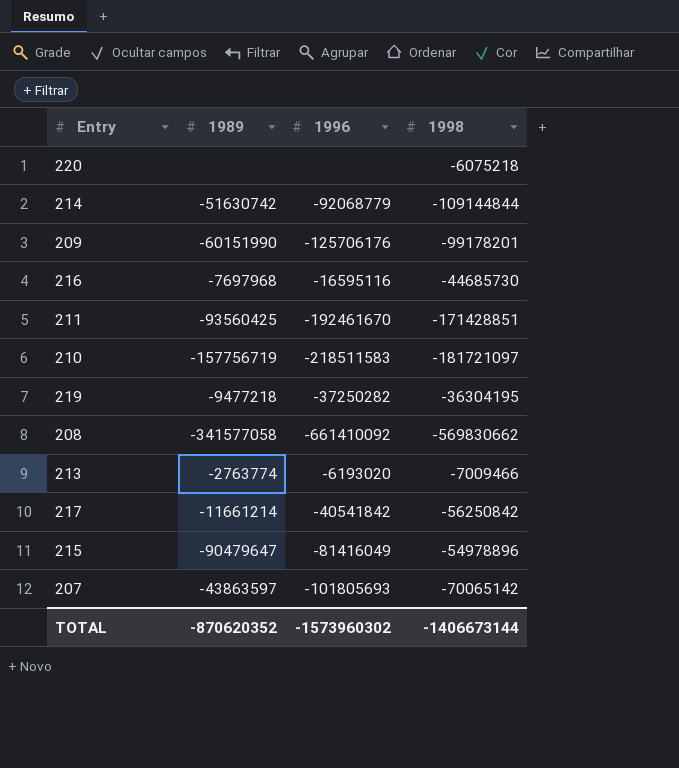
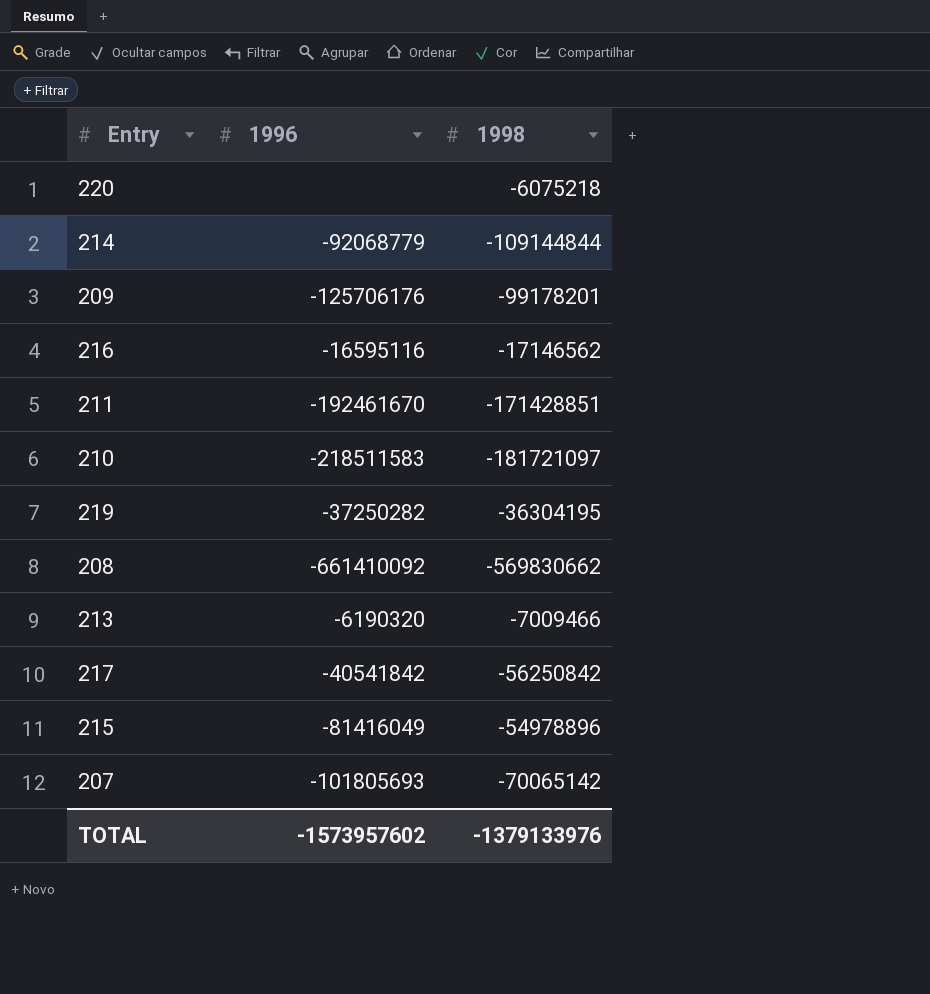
column 1989 | position: 2 -> none
216 | 1998: -44685730 -> -17146562
213 | 1996: -6193020 -> -6190320
TOTAL | 1996: -1573960302 -> -1573957602
TOTAL | 1998: -1406673144 -> -1379133976

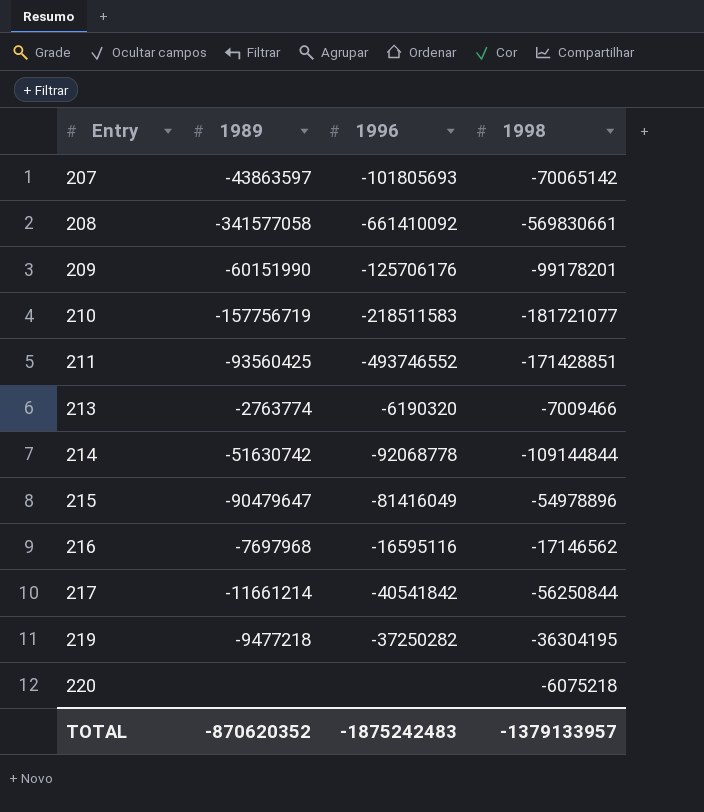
row order: none -> Entry ascending
column 1989 | position: none -> 2
208 | 1998: -569830662 -> -569830661
210 | 1998: -181721097 -> -181721077
211 | 1996: -192461670 -> -493746552
214 | 1996: -92068779 -> -92068778
217 | 1998: -56250842 -> -56250844
TOTAL | 1996: -1573957602 -> -1875242483
TOTAL | 1998: -1379133976 -> -1379133957

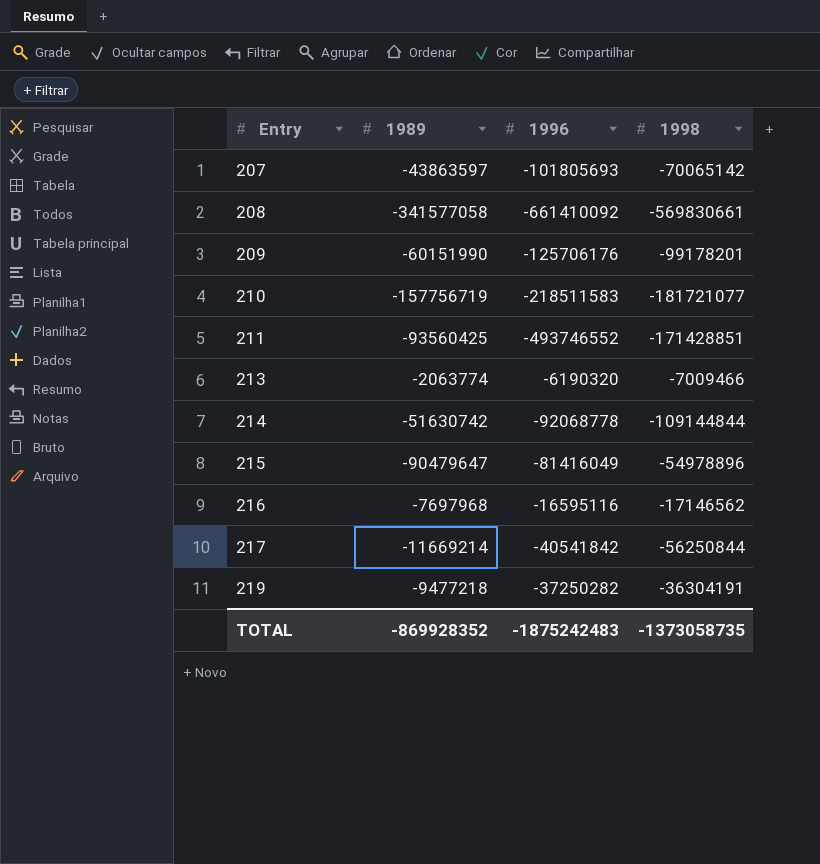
row 220: none | none | -6075218 -> none
213 | 1989: -2763774 -> -2063774
217 | 1989: -11661214 -> -11669214
219 | 1998: -36304195 -> -36304191
TOTAL | 1989: -870620352 -> -869928352
TOTAL | 1998: -1379133957 -> -1373058735

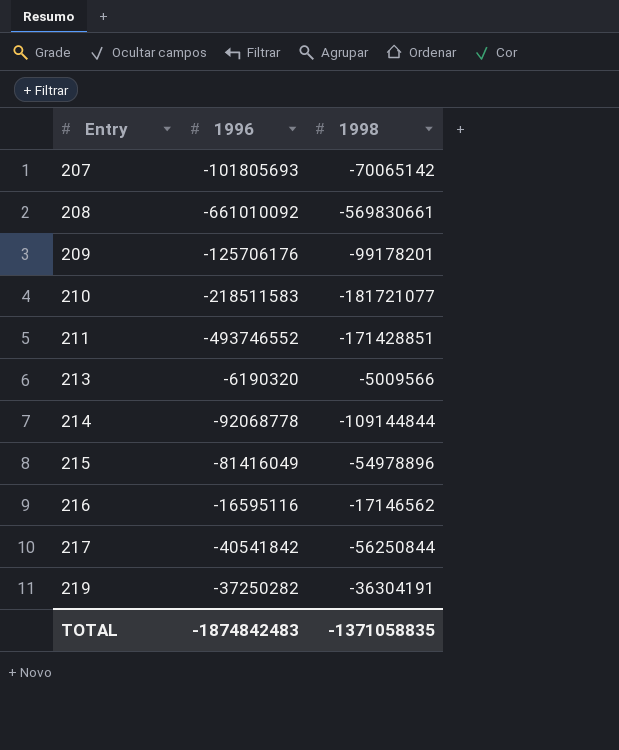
column 1989 | position: 2 -> none
208 | 1996: -661410092 -> -661010092
213 | 1998: -7009466 -> -5009566
TOTAL | 1996: -1875242483 -> -1874842483
TOTAL | 1998: -1373058735 -> -1371058835

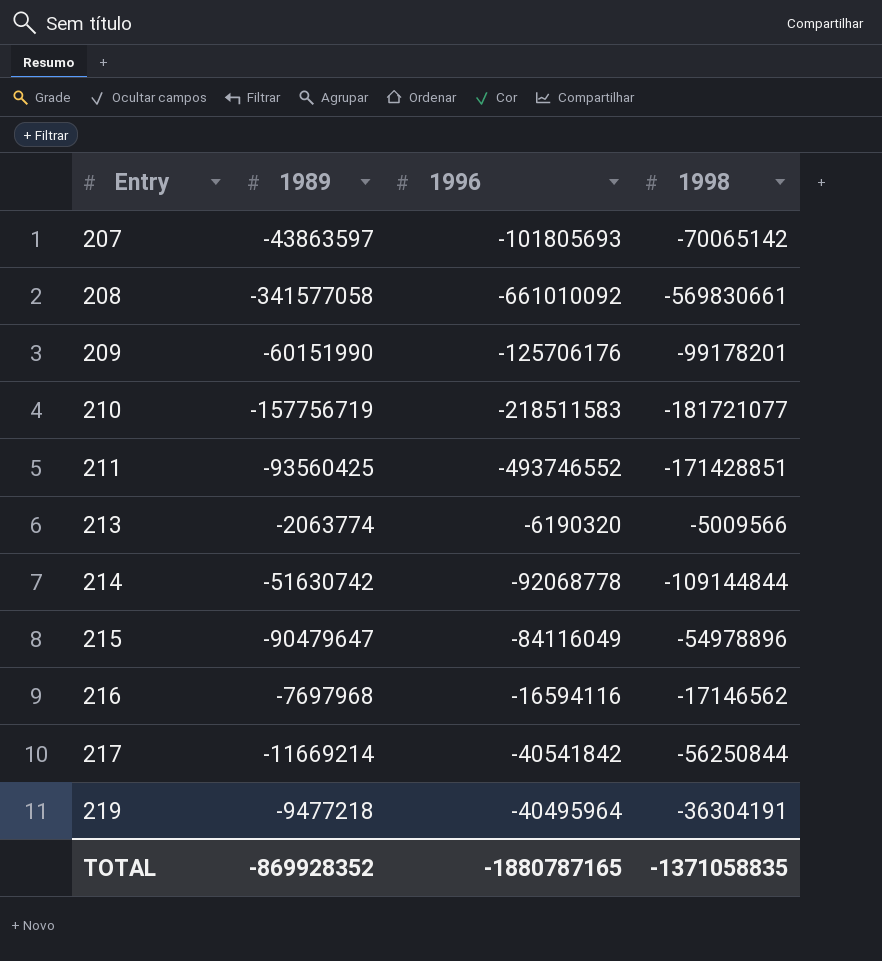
column 1989 | position: none -> 2
215 | 1996: -81416049 -> -84116049
216 | 1996: -16595116 -> -16594116
219 | 1996: -37250282 -> -40495964
TOTAL | 1996: -1874842483 -> -1880787165

